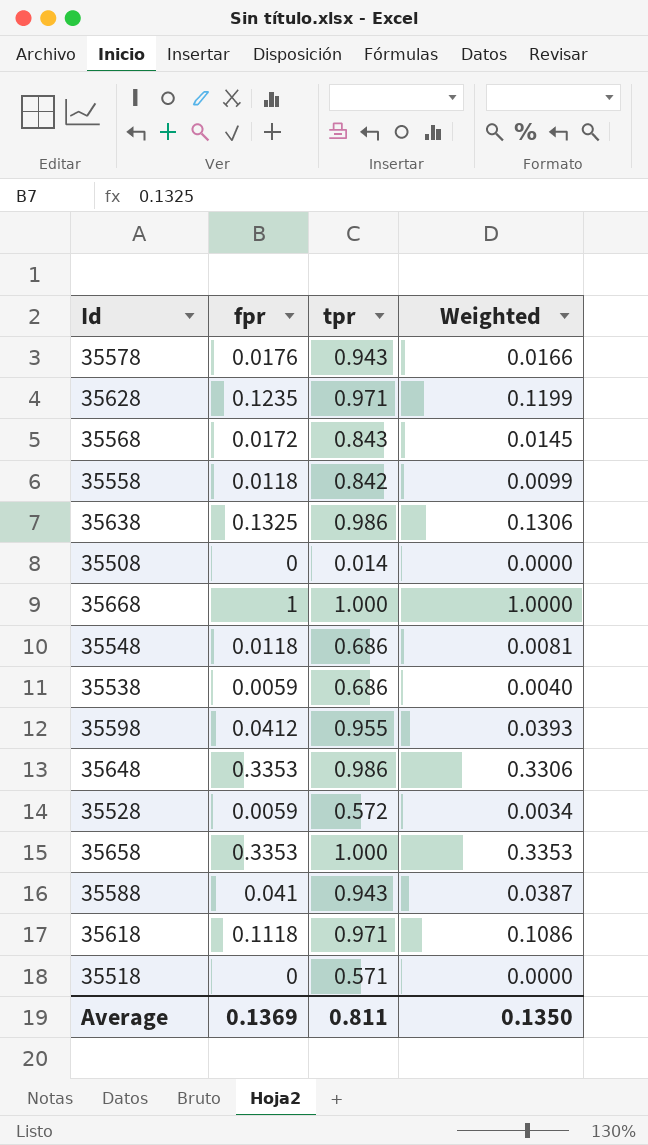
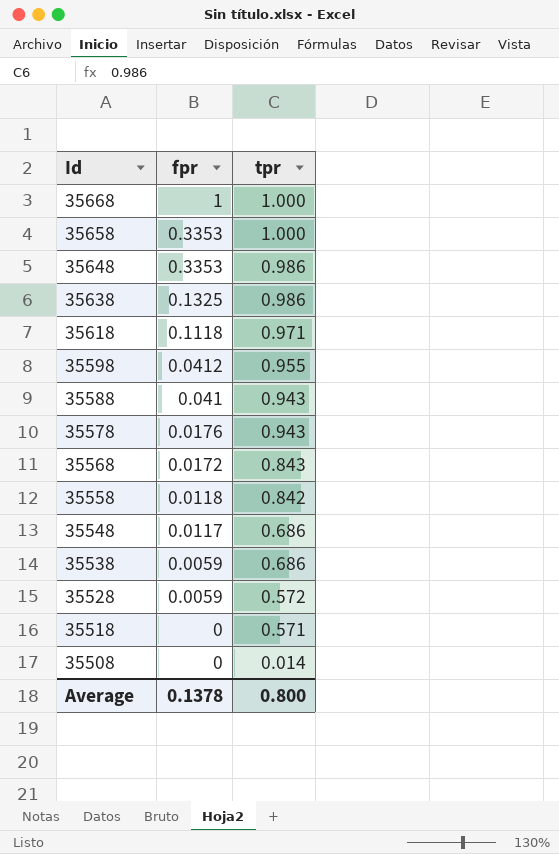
row order: none -> Id descending
column Weighted | formula: [fpr] * [tpr] -> none
row 35628: 0.1235 | 0.971 | 0.1199 -> none
35548 | fpr: 0.0118 -> 0.0117
Average | fpr: 0.1369 -> 0.1378
Average | tpr: 0.811 -> 0.800

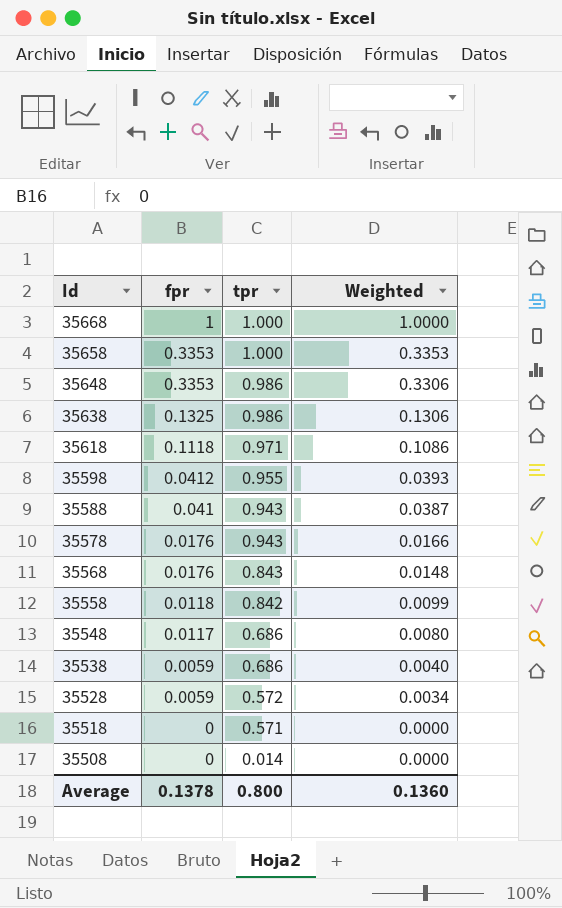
column Weighted | formula: none -> [fpr] * [tpr]
35568 | fpr: 0.0172 -> 0.0176

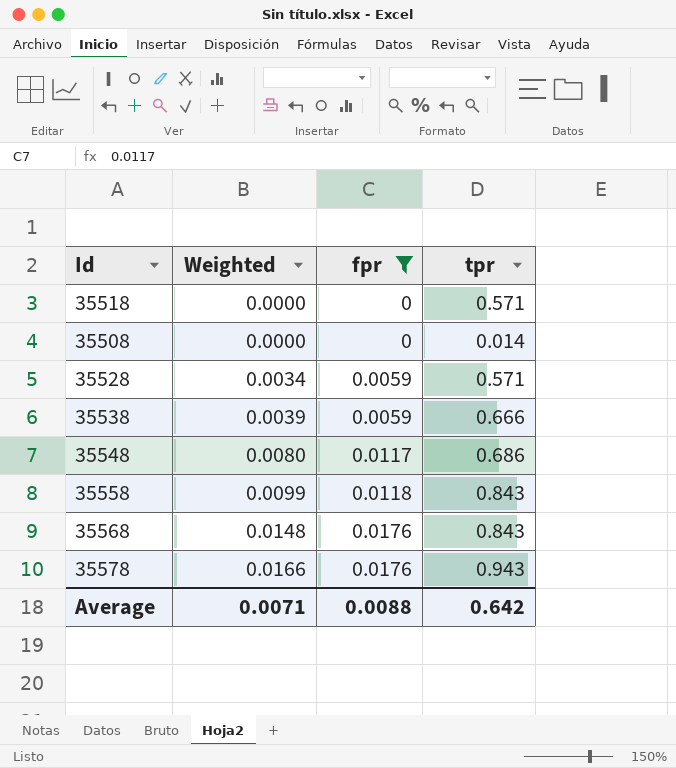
filter: none -> fpr <= 0.0176
row order: Id descending -> Weighted ascending
column Weighted | position: 4 -> 2
35528 | tpr: 0.572 -> 0.571
35538 | Weighted: 0.0040 -> 0.0039
35538 | tpr: 0.686 -> 0.666
35558 | tpr: 0.842 -> 0.843
Average | Weighted: 0.1360 -> 0.0071
Average | fpr: 0.1378 -> 0.0088
Average | tpr: 0.800 -> 0.642

